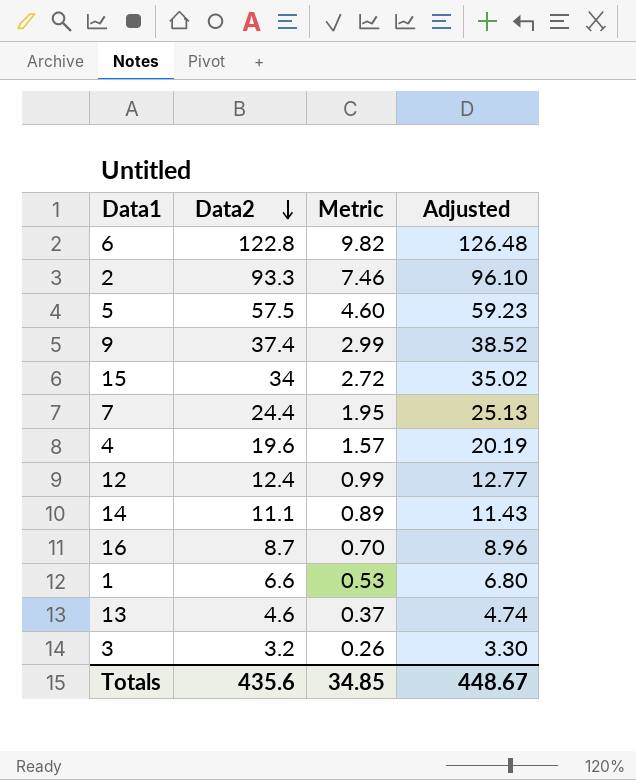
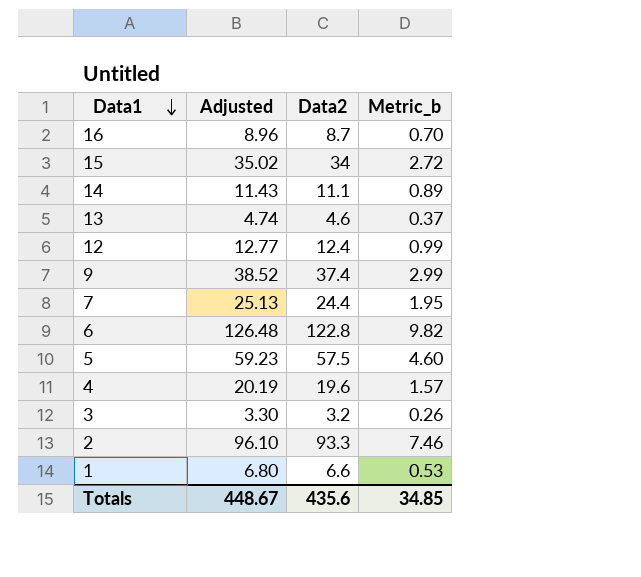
row order: Data2 descending -> Data1 descending
column Adjusted | position: 4 -> 2
column name: Metric -> Metric_b

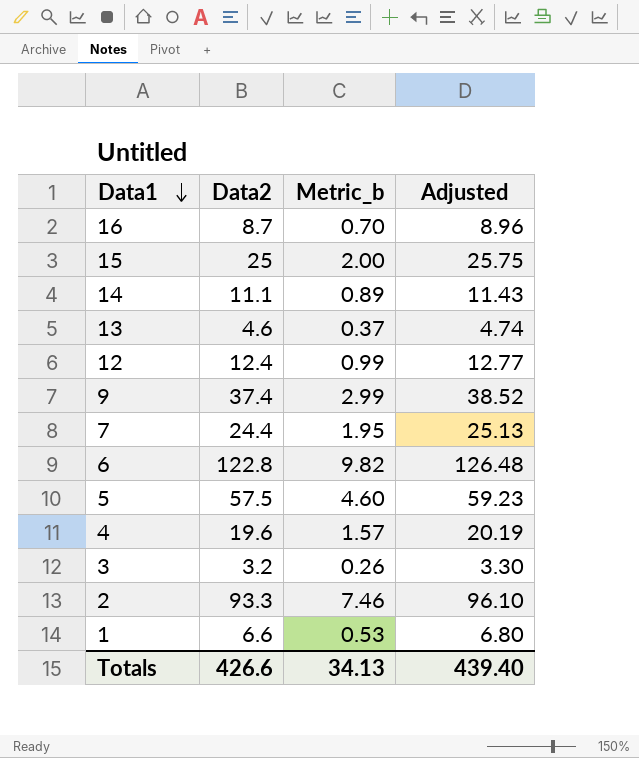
column Adjusted | position: 2 -> 4
15 | Data2: 34 -> 25
15 | Metric_b: 2.72 -> 2.00
15 | Adjusted: 35.02 -> 25.75
Totals | Data2: 435.6 -> 426.6
Totals | Metric_b: 34.85 -> 34.13
Totals | Adjusted: 448.67 -> 439.40

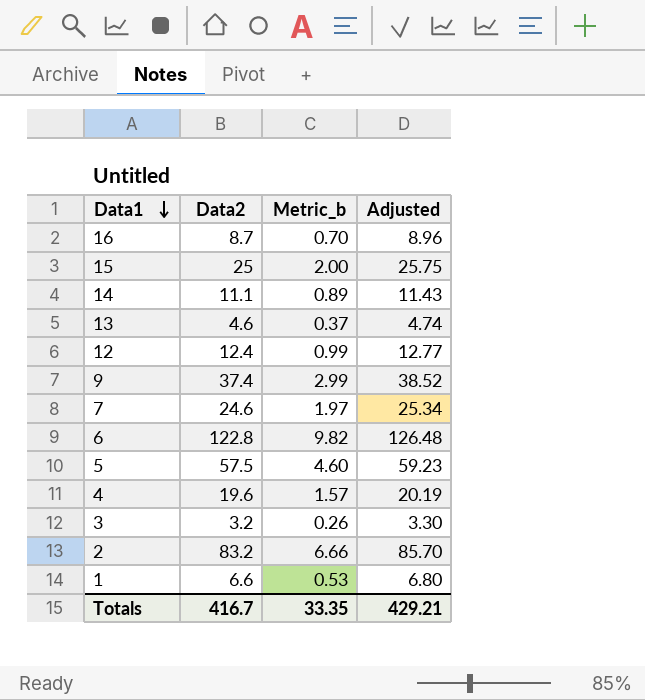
7 | Data2: 24.4 -> 24.6
7 | Metric_b: 1.95 -> 1.97
7 | Adjusted: 25.13 -> 25.34
2 | Data2: 93.3 -> 83.2
2 | Metric_b: 7.46 -> 6.66
2 | Adjusted: 96.10 -> 85.70
Totals | Data2: 426.6 -> 416.7
Totals | Metric_b: 34.13 -> 33.35
Totals | Adjusted: 439.40 -> 429.21

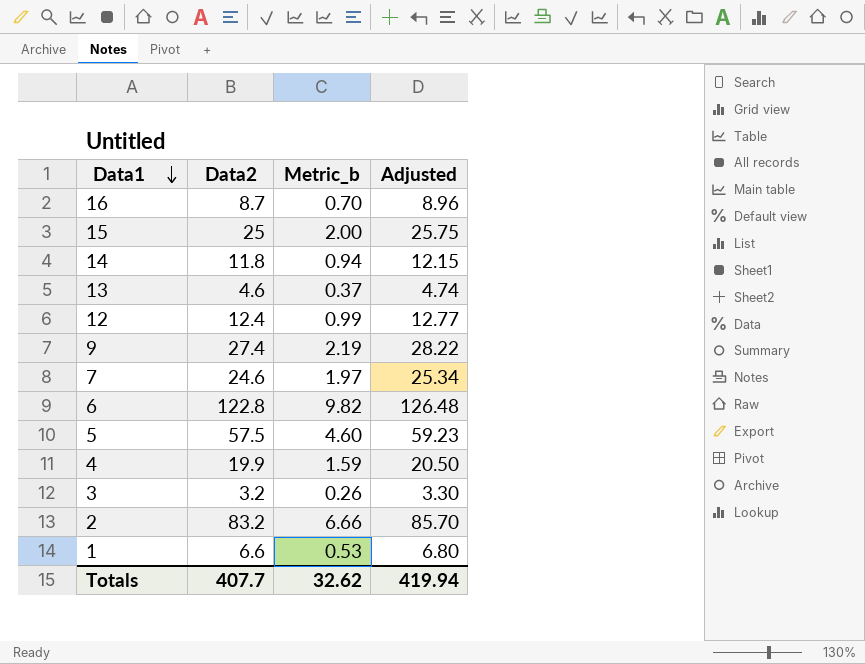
14 | Data2: 11.1 -> 11.8
14 | Metric_b: 0.89 -> 0.94
14 | Adjusted: 11.43 -> 12.15
9 | Data2: 37.4 -> 27.4
9 | Metric_b: 2.99 -> 2.19
9 | Adjusted: 38.52 -> 28.22
4 | Data2: 19.6 -> 19.9
4 | Metric_b: 1.57 -> 1.59
4 | Adjusted: 20.19 -> 20.50
Totals | Data2: 416.7 -> 407.7
Totals | Metric_b: 33.35 -> 32.62
Totals | Adjusted: 429.21 -> 419.94

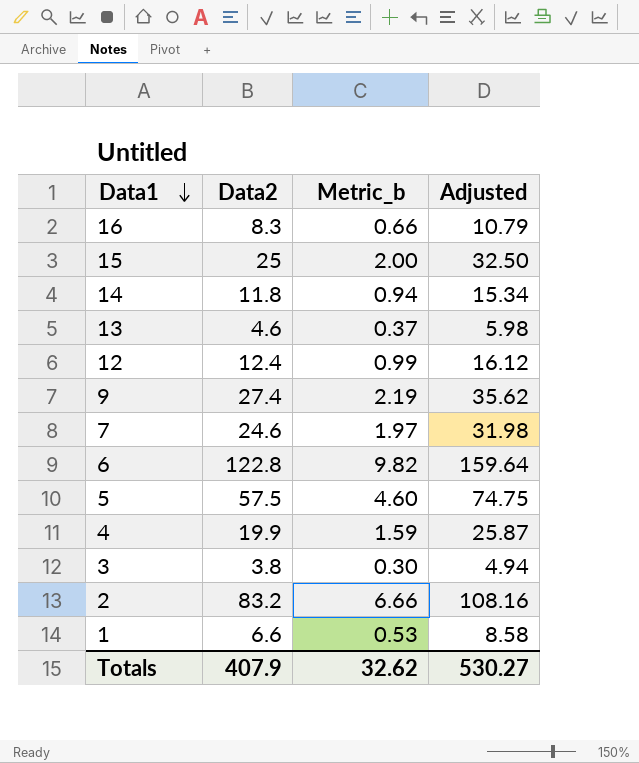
column Adjusted | formula: [Data2] * 1.03 -> [Data2] * 1.3
16 | Data2: 8.7 -> 8.3
16 | Metric_b: 0.70 -> 0.66
3 | Data2: 3.2 -> 3.8
3 | Metric_b: 0.26 -> 0.30
Totals | Data2: 407.7 -> 407.9
Totals | Adjusted: 419.94 -> 530.27

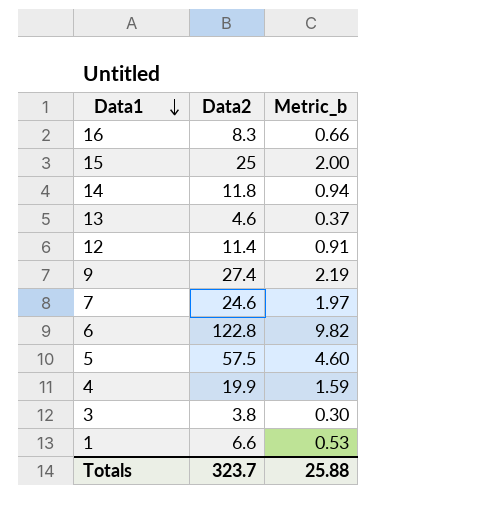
column Adjusted | formula: [Data2] * 1.3 -> none
row 2: 83.2 | 6.66 | 108.16 -> none
12 | Data2: 12.4 -> 11.4
12 | Metric_b: 0.99 -> 0.91
Totals | Data2: 407.9 -> 323.7
Totals | Metric_b: 32.62 -> 25.88

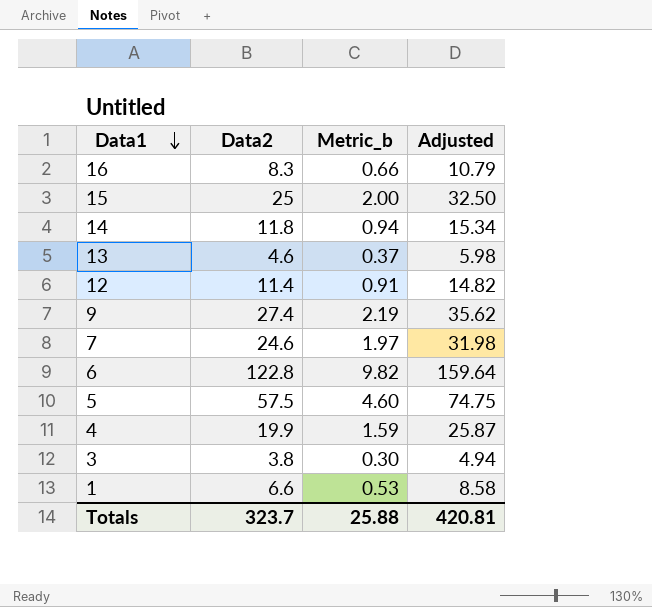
column Adjusted | formula: none -> [Data2] * 1.3

